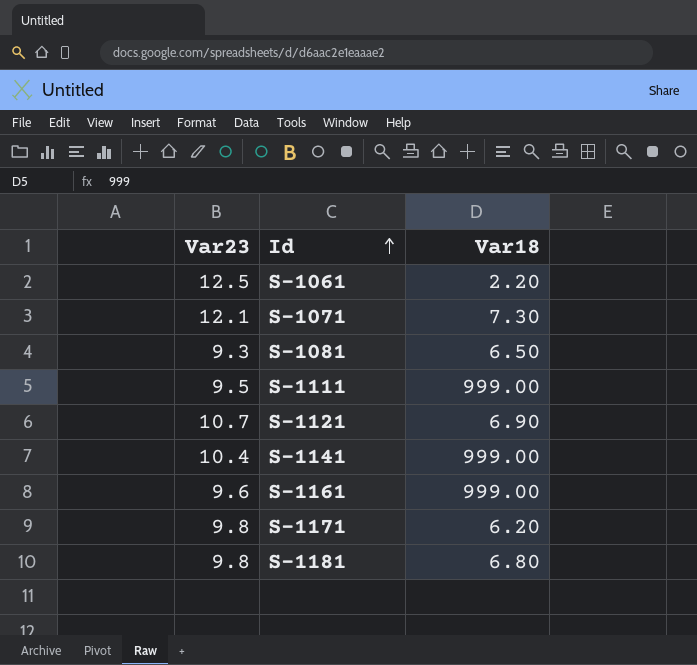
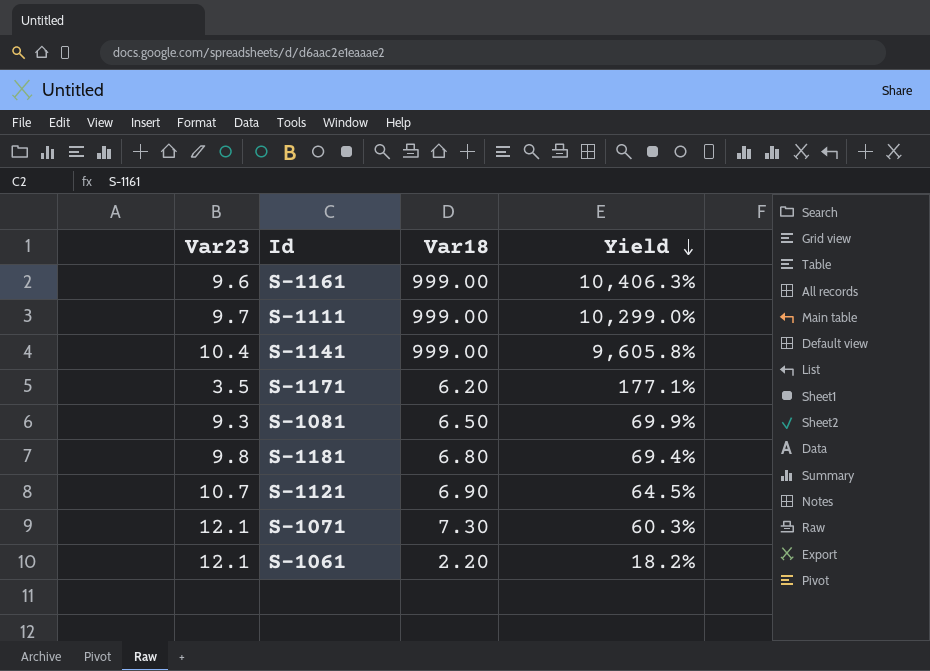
row order: Id ascending -> Yield descending
column Yield | formula: none -> [Var18] / [Var23]
S-1111 | Var23: 9.5 -> 9.7
S-1171 | Var23: 9.8 -> 3.5
S-1061 | Var23: 12.5 -> 12.1

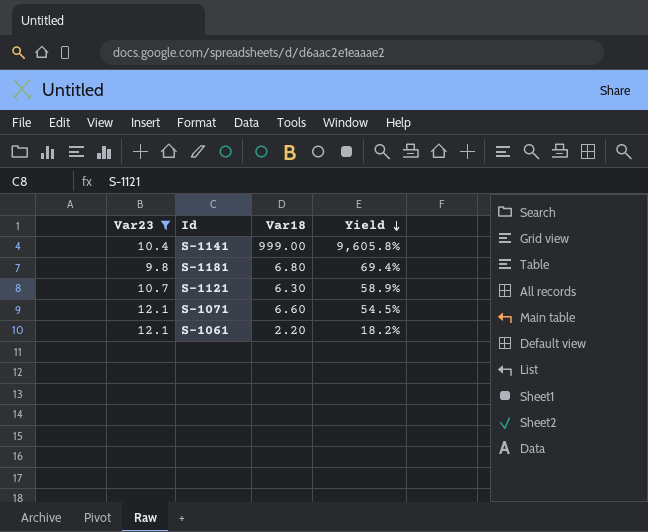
filter: none -> Var23 >= 9.8
S-1121 | Var18: 6.90 -> 6.30
S-1121 | Yield: 64.5% -> 58.9%
S-1071 | Var18: 7.30 -> 6.60
S-1071 | Yield: 60.3% -> 54.5%

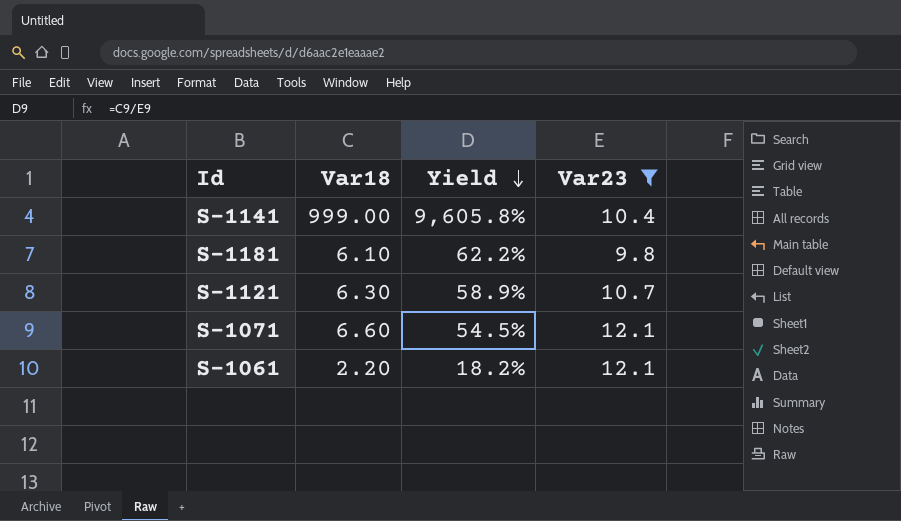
column Var23 | position: 1 -> 4
S-1181 | Var18: 6.80 -> 6.10
S-1181 | Yield: 69.4% -> 62.2%

